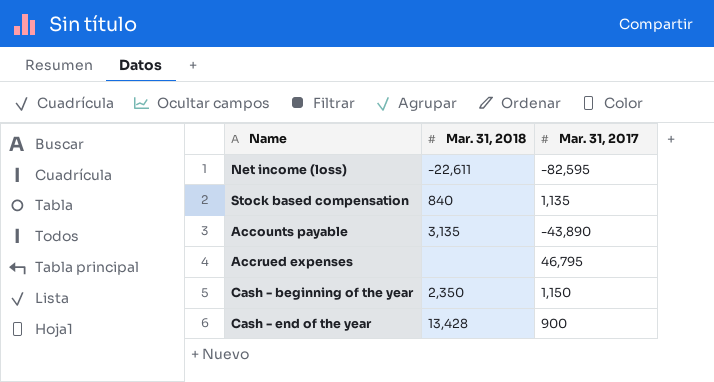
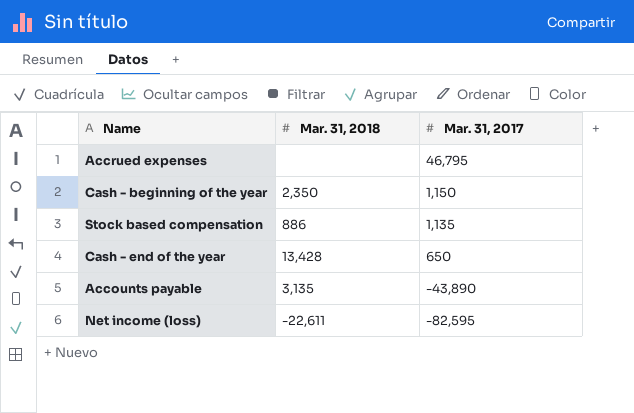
row order: none -> Mar. 31, 2017 descending
Stock based compensation | Mar. 31, 2018: 840 -> 886
Cash - end of the year | Mar. 31, 2017: 900 -> 650

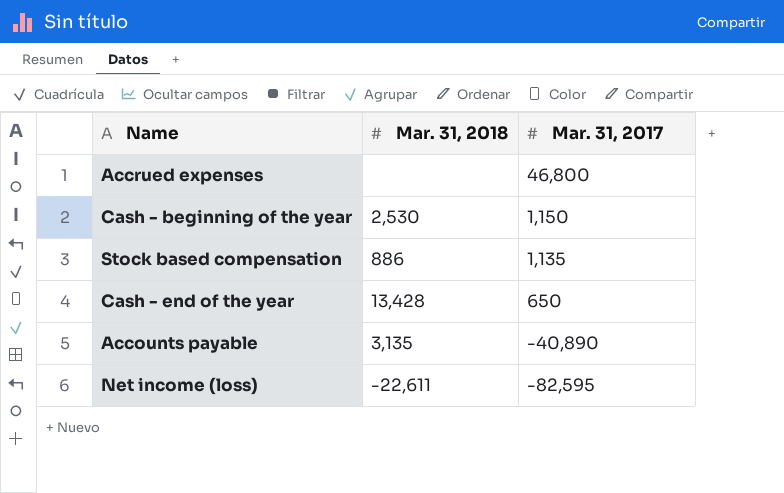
Accrued expenses | Mar. 31, 2017: 46,795 -> 46,800
Cash - beginning of the year | Mar. 31, 2018: 2,350 -> 2,530
Accounts payable | Mar. 31, 2017: -43,890 -> -40,890

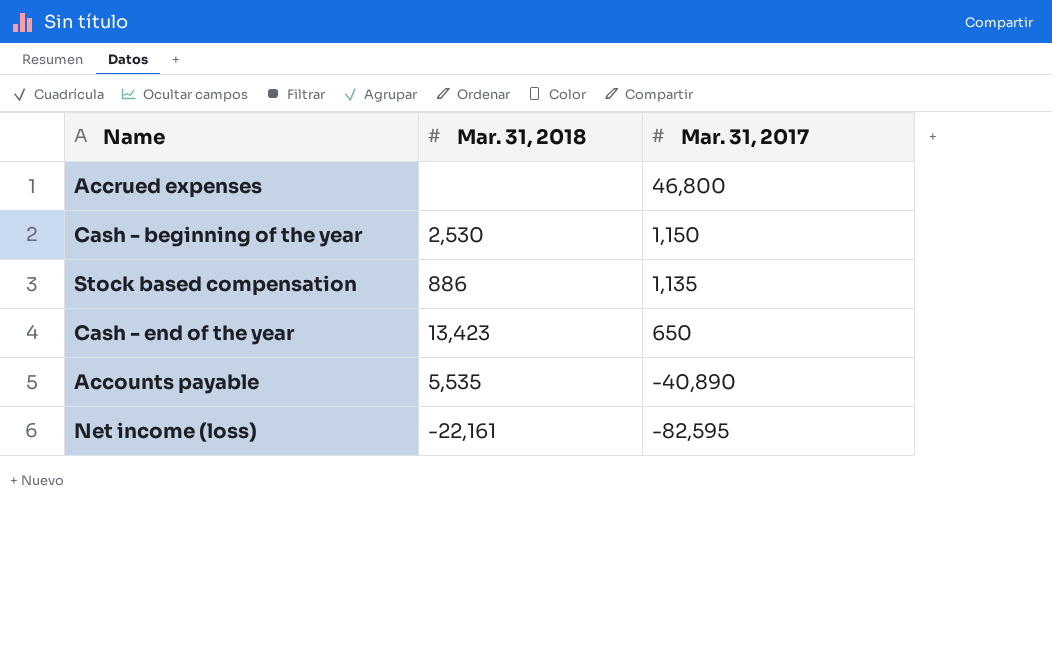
Cash - end of the year | Mar. 31, 2018: 13,428 -> 13,423
Accounts payable | Mar. 31, 2018: 3,135 -> 5,535
Net income (loss) | Mar. 31, 2018: -22,611 -> -22,161

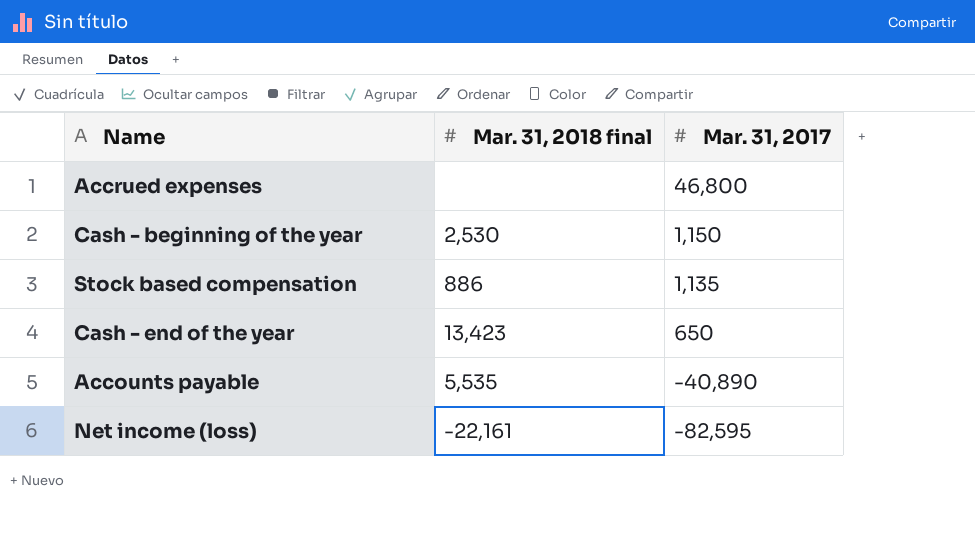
column name: Mar. 31, 2018 -> Mar. 31, 2018 final

